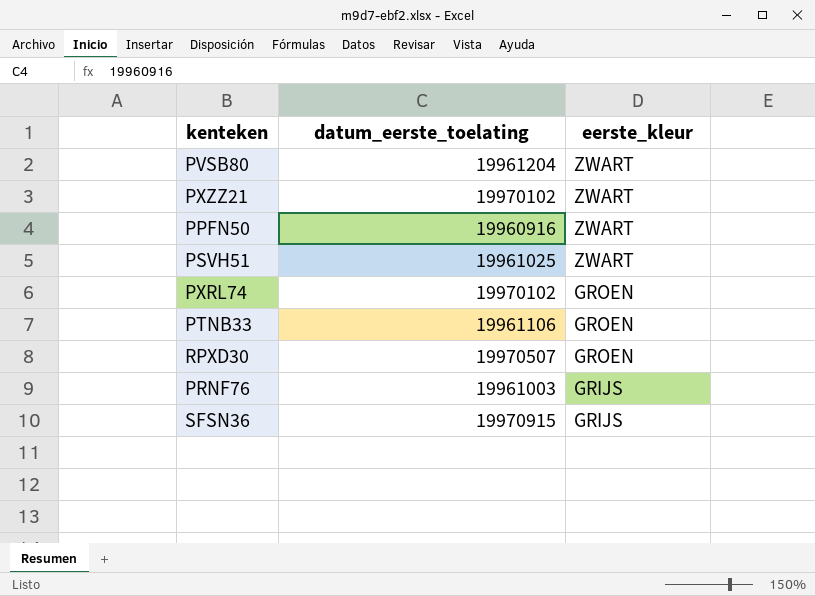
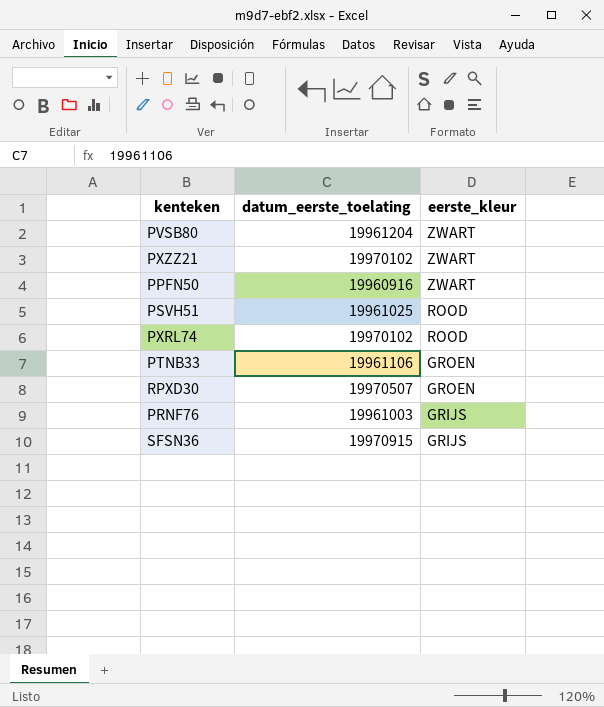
PSVH51 | eerste_kleur: ZWART -> ROOD
PXRL74 | eerste_kleur: GROEN -> ROOD

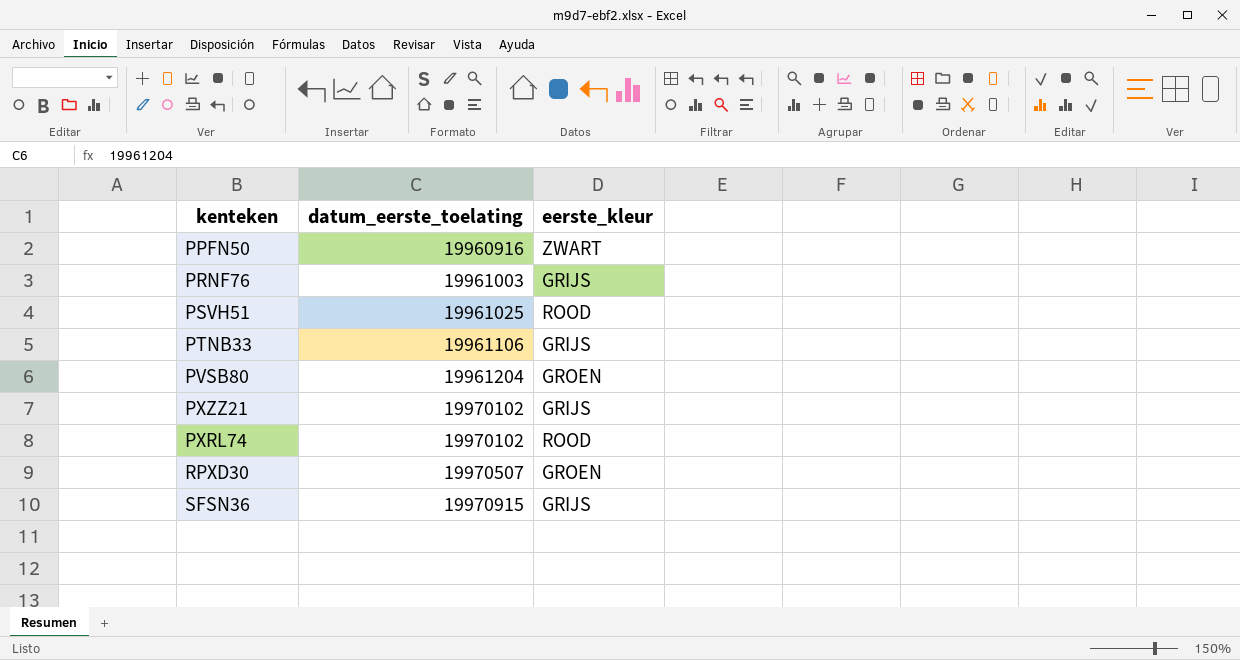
row order: eerste_kleur descending -> datum_eerste_toelating ascending
PTNB33 | eerste_kleur: GROEN -> GRIJS
PVSB80 | eerste_kleur: ZWART -> GROEN
PXZZ21 | eerste_kleur: ZWART -> GRIJS

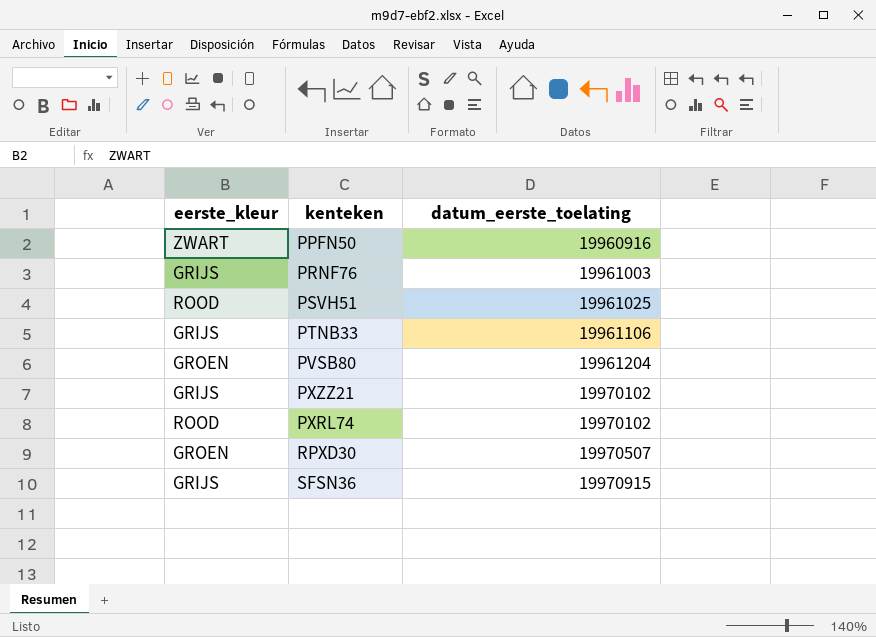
column eerste_kleur | position: 3 -> 1

